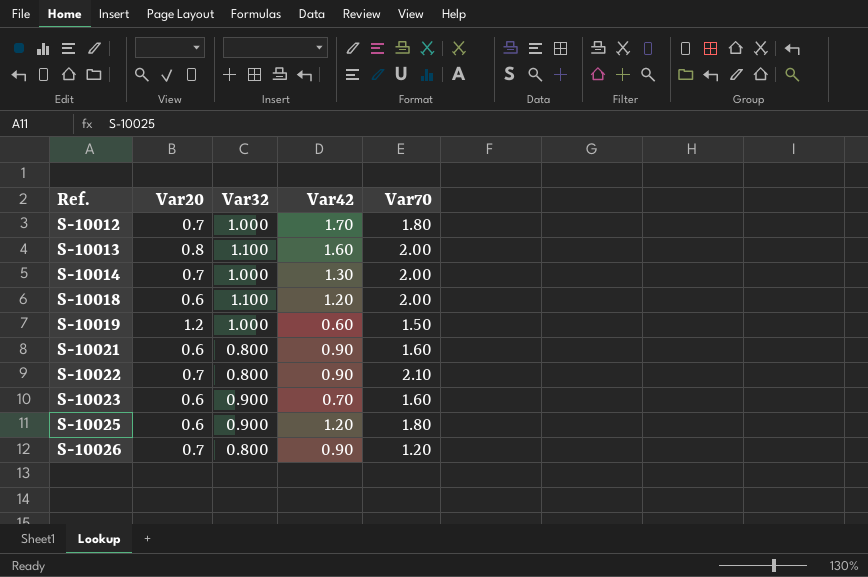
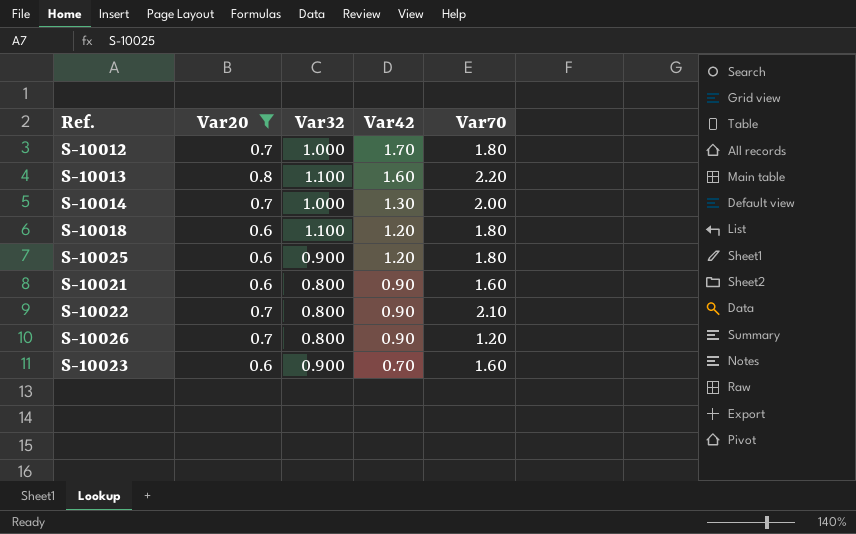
filter: none -> Var20 != 1.2
row order: Ref. ascending -> Var42 descending
S-10013 | Var70: 2.00 -> 2.20
S-10018 | Var70: 2.00 -> 1.80

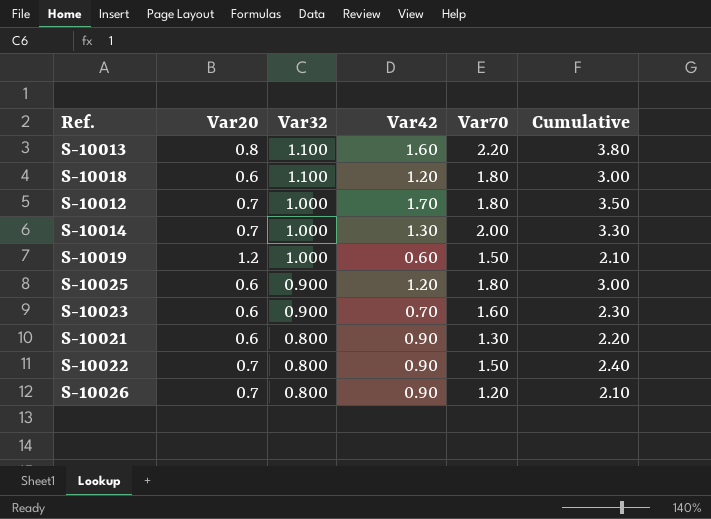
filter: Var20 != 1.2 -> none
row order: Var42 descending -> Var32 descending
column Cumulative | formula: none -> [Var42] + [Var70]
S-10021 | Var70: 1.60 -> 1.30
S-10022 | Var70: 2.10 -> 1.50

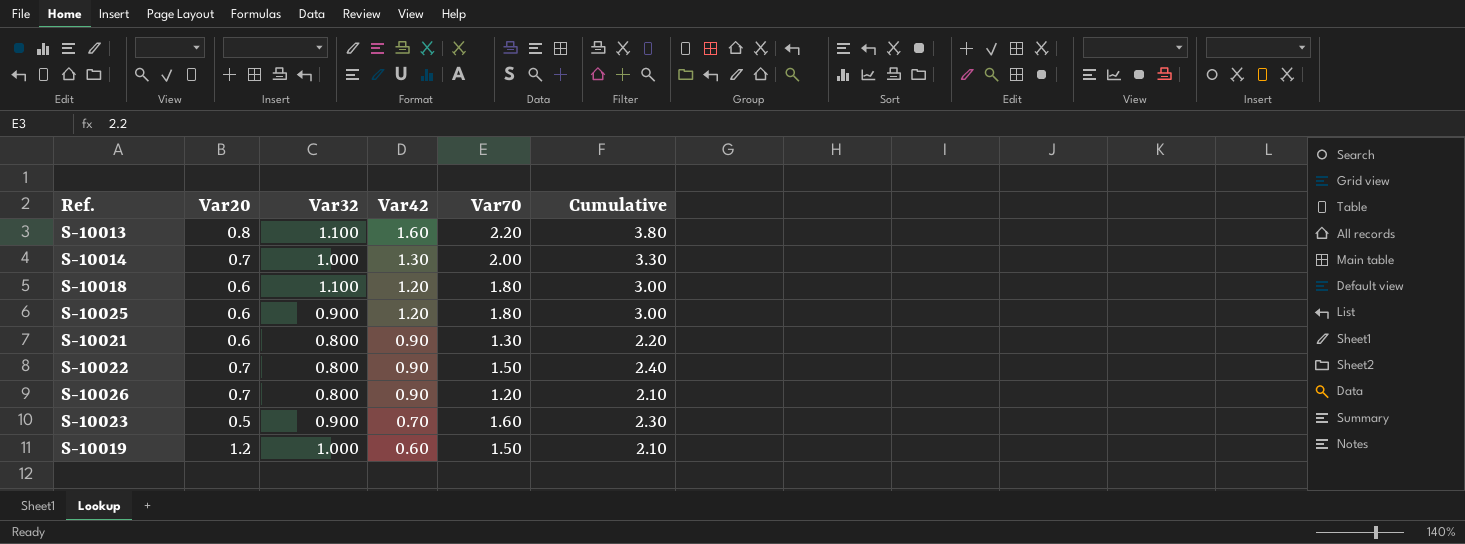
row order: Var32 descending -> Var42 descending
row S-10012: 0.7 | 1.000 | 1.70 | 1.80 | 3.50 -> none
S-10023 | Var20: 0.6 -> 0.5

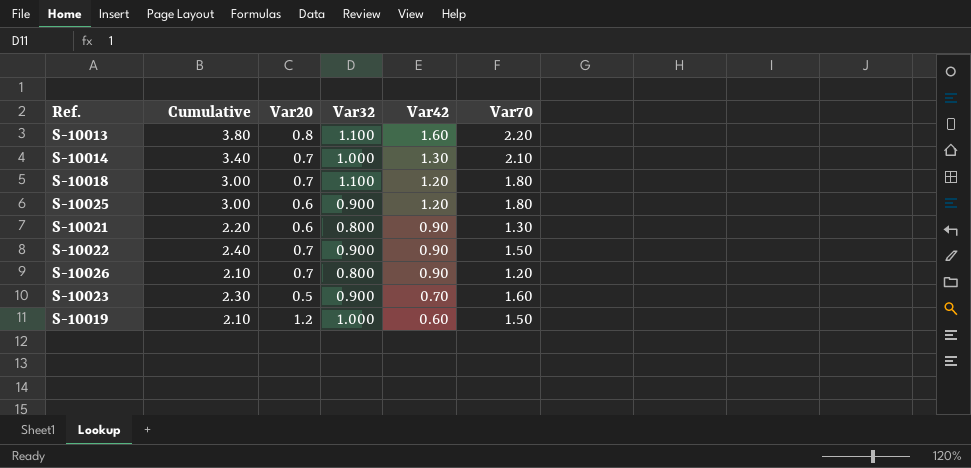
column Cumulative | position: 6 -> 2
S-10014 | Cumulative: 3.30 -> 3.40
S-10014 | Var70: 2.00 -> 2.10
S-10018 | Var20: 0.6 -> 0.7
S-10022 | Var32: 0.800 -> 0.900

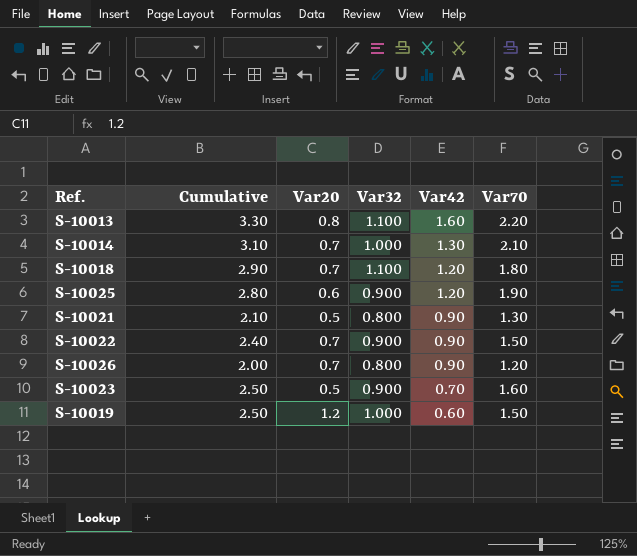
column Cumulative | formula: [Var42] + [Var70] -> [Var32] + [Var70]
S-10025 | Var70: 1.80 -> 1.90
S-10021 | Var20: 0.6 -> 0.5

